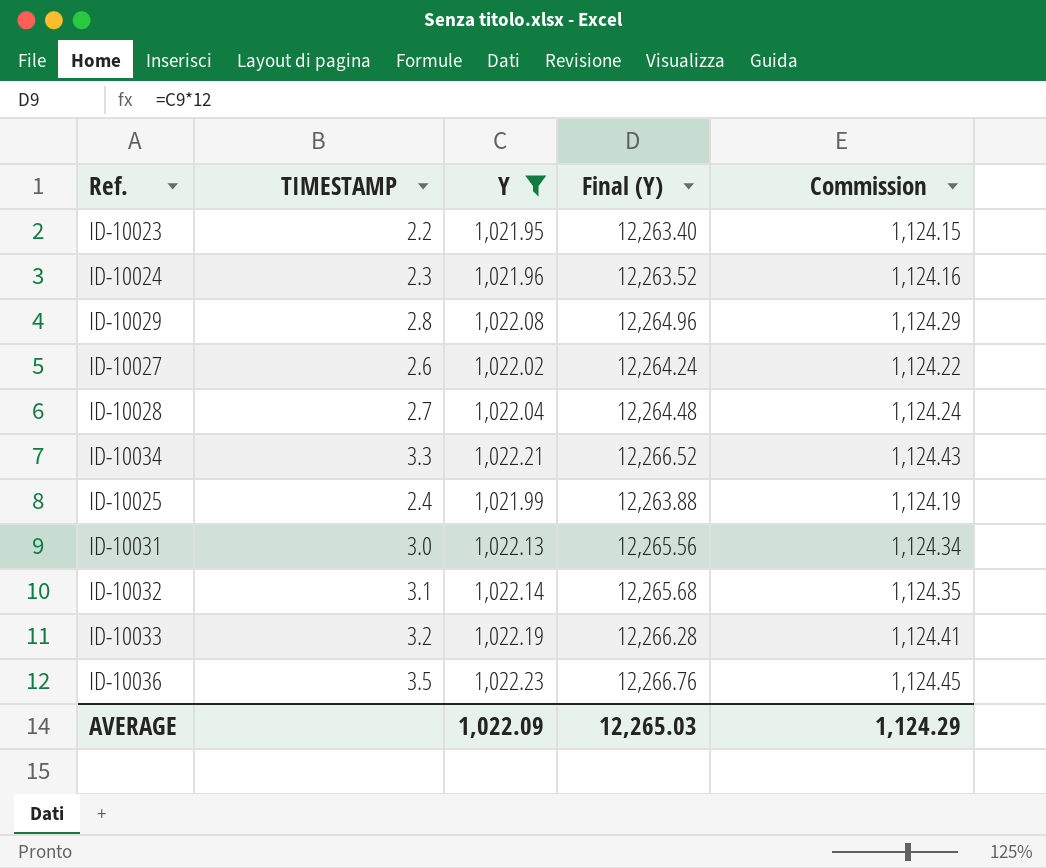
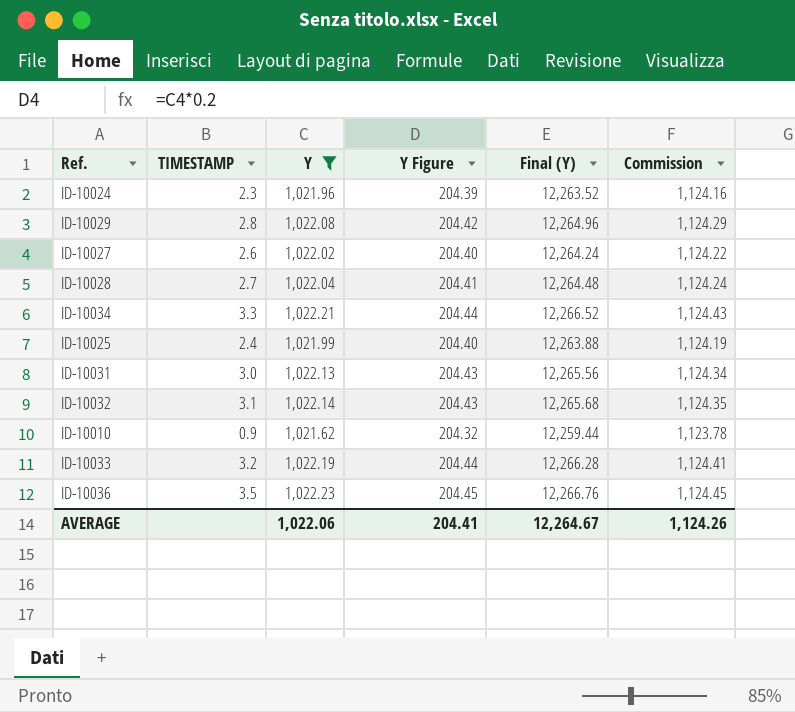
column Y Figure | formula: none -> [Y] * 0.2
row ID-10023: 2.2 | 1,021.95 | 12,263.40 | 1,124.15 -> none
row ID-10010: none -> 0.9 | 1,021.62 | 204.32 | 12,259.44 | 1,123.78
AVERAGE | Y: 1,022.09 -> 1,022.06
AVERAGE | Final (Y): 12,265.03 -> 12,264.67
AVERAGE | Commission: 1,124.29 -> 1,124.26

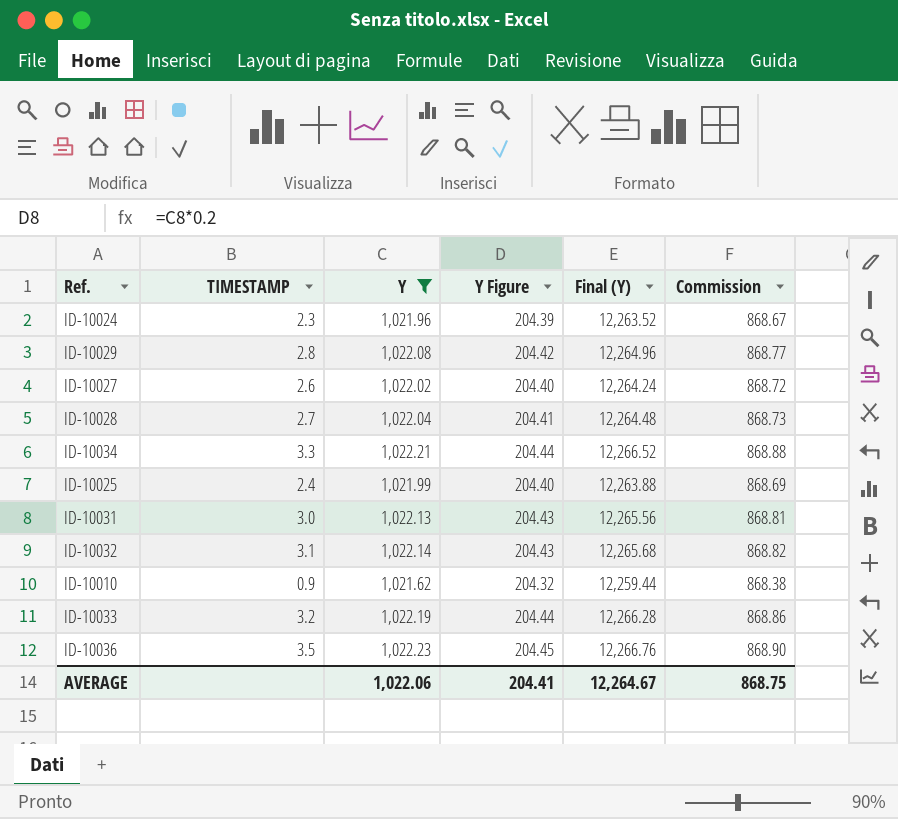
column Commission | formula: [Y] * 1.1 -> [Y] * 0.85
AVERAGE | Commission: 1,124.26 -> 868.75

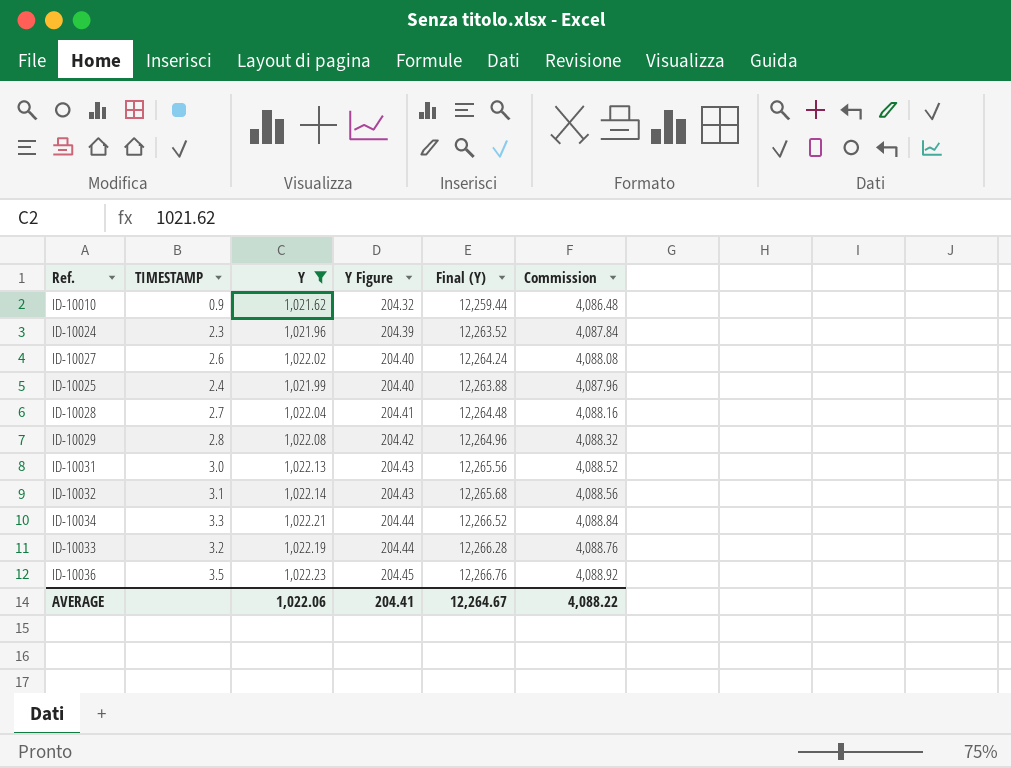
row order: none -> Y Figure ascending
column Commission | formula: [Y] * 0.85 -> [Y] * 4
AVERAGE | Commission: 868.75 -> 4,088.22

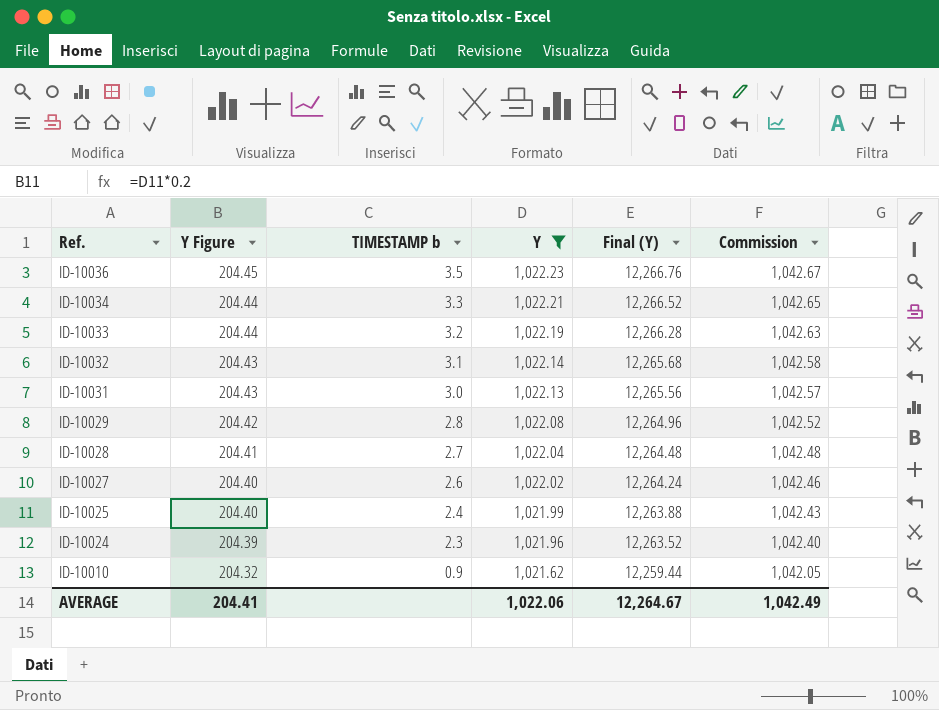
row order: Y Figure ascending -> Ref. descending
column Y Figure | position: 4 -> 2
column name: TIMESTAMP -> TIMESTAMP b
column Commission | formula: [Y] * 4 -> [Y] * 1.02
AVERAGE | Commission: 4,088.22 -> 1,042.49

